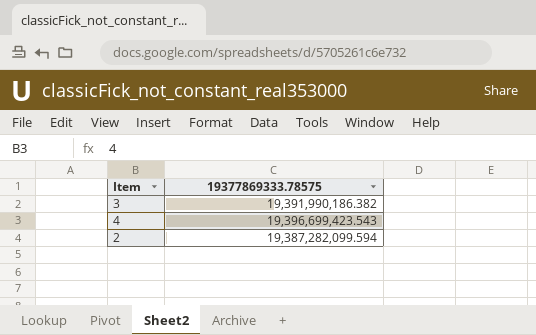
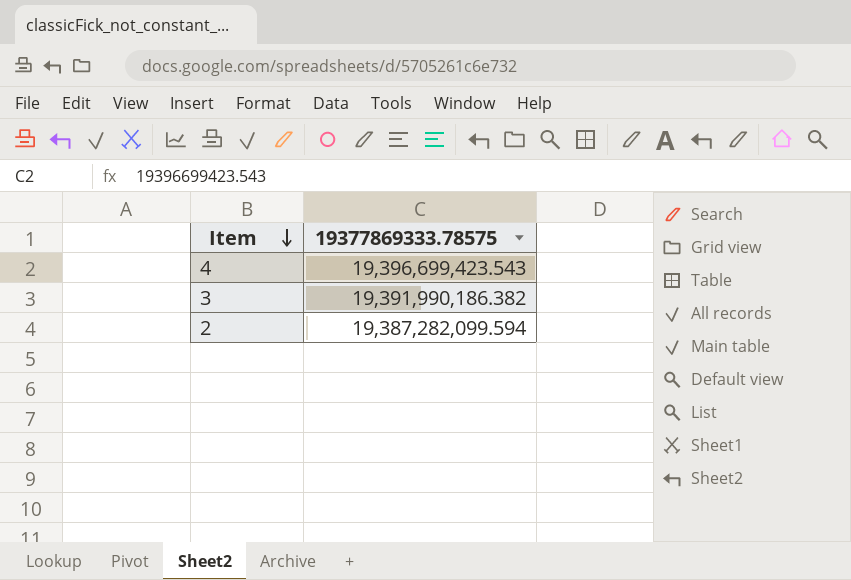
row order: none -> Item descending

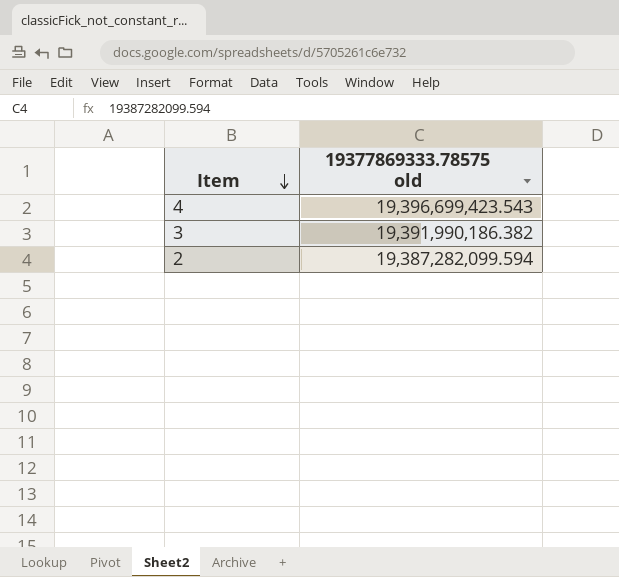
column name: 19377869333.78575 -> 19377869333.78575 old

